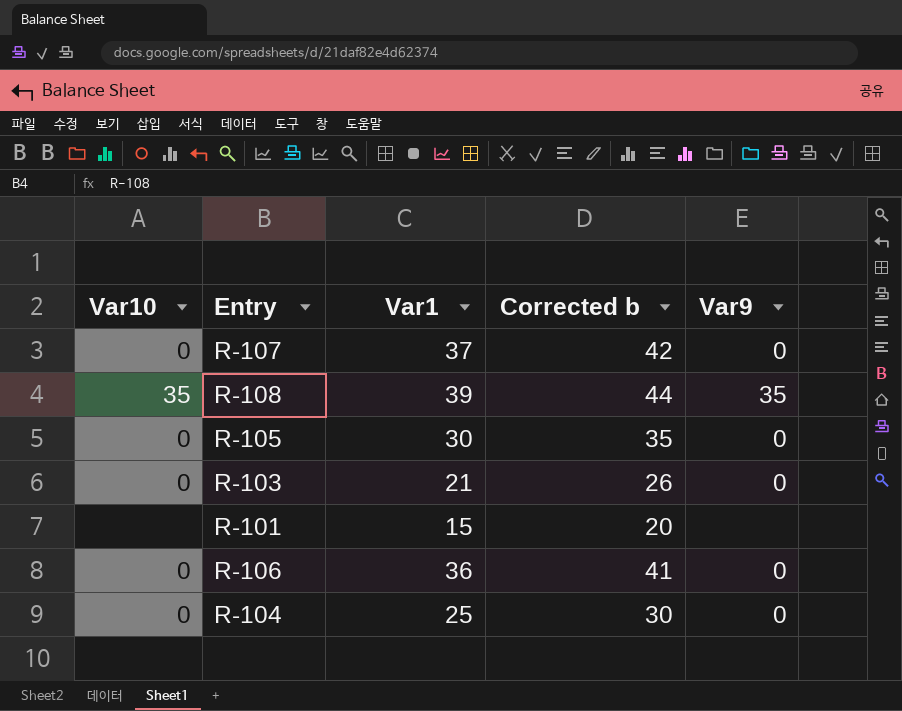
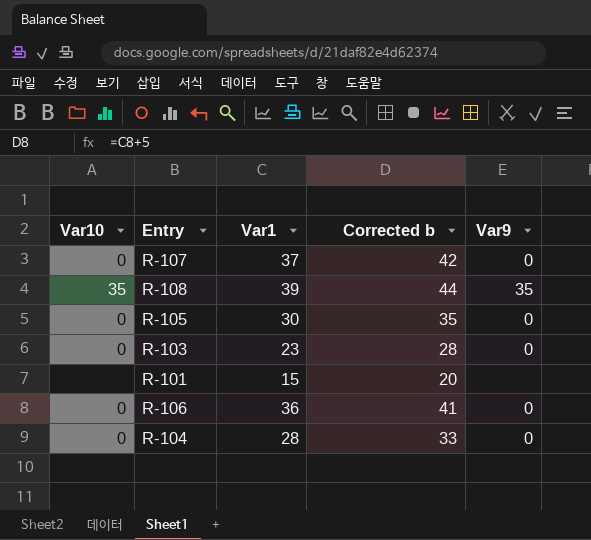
R-103 | Var1: 21 -> 23
R-103 | Corrected b: 26 -> 28
R-104 | Var1: 25 -> 28
R-104 | Corrected b: 30 -> 33

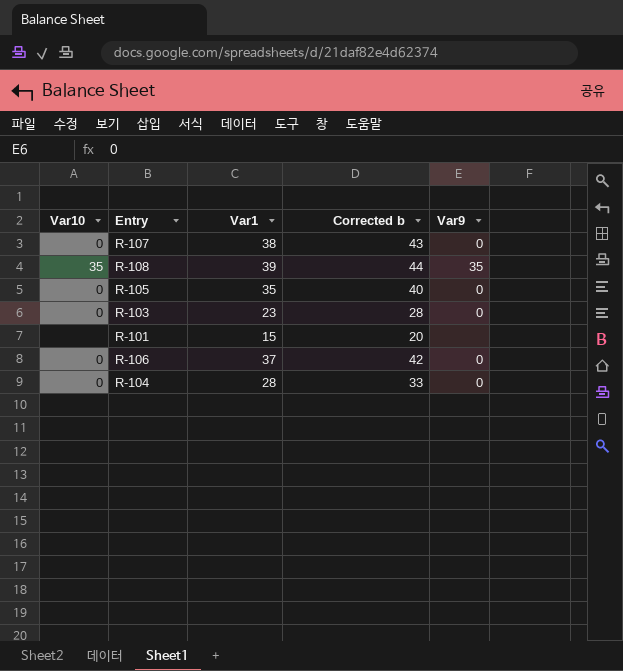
R-107 | Var1: 37 -> 38
R-107 | Corrected b: 42 -> 43
R-105 | Var1: 30 -> 35
R-105 | Corrected b: 35 -> 40
R-106 | Var1: 36 -> 37
R-106 | Corrected b: 41 -> 42

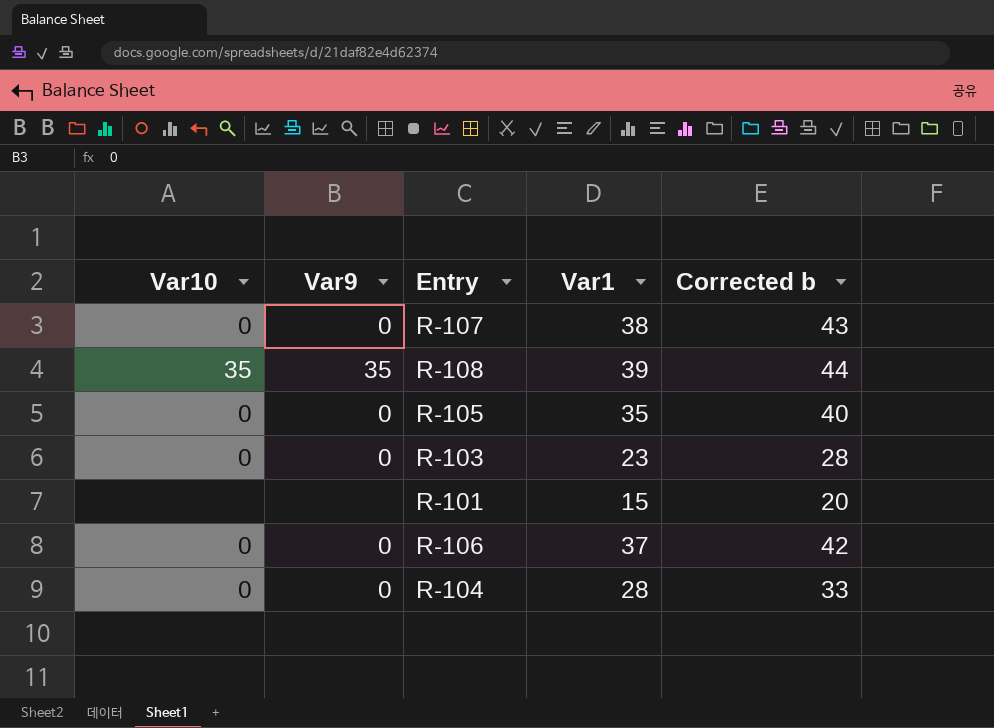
column Var9 | position: 5 -> 2

